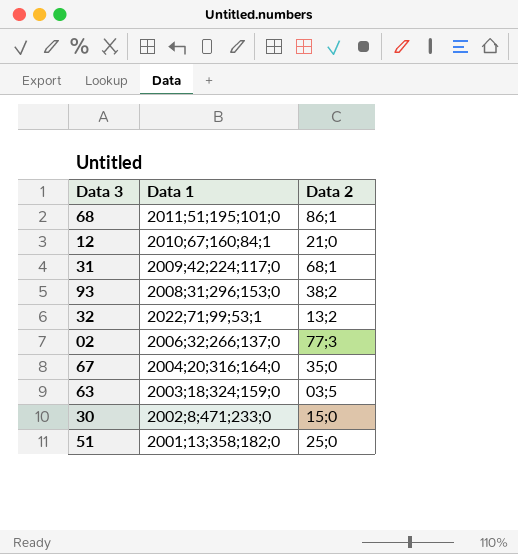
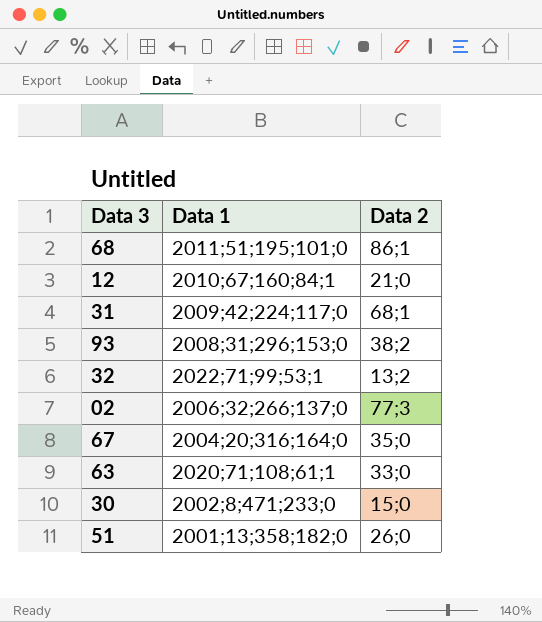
63 | Data 1: 2003;18;324;159;0 -> 2020;71;108;61;1
63 | Data 2: 03;5 -> 33;0
51 | Data 2: 25;0 -> 26;0

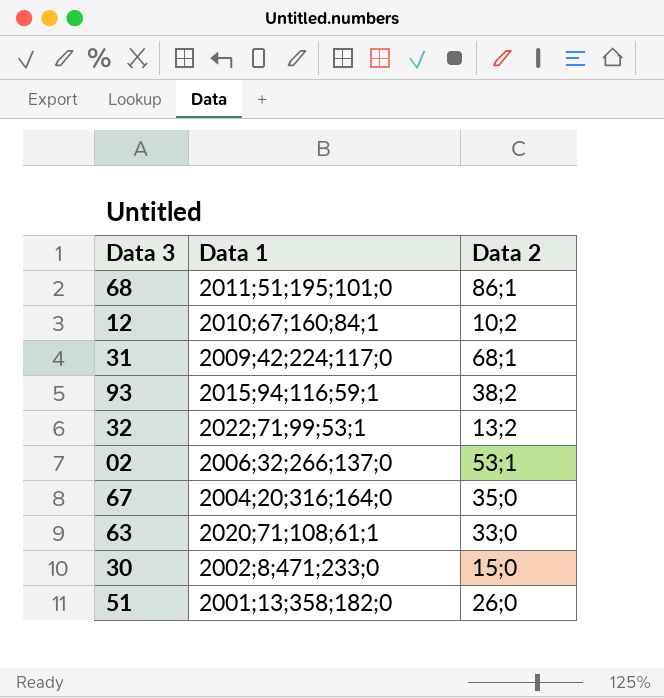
12 | Data 2: 21;0 -> 10;2
93 | Data 1: 2008;31;296;153;0 -> 2015;94;116;59;1
02 | Data 2: 77;3 -> 53;1

